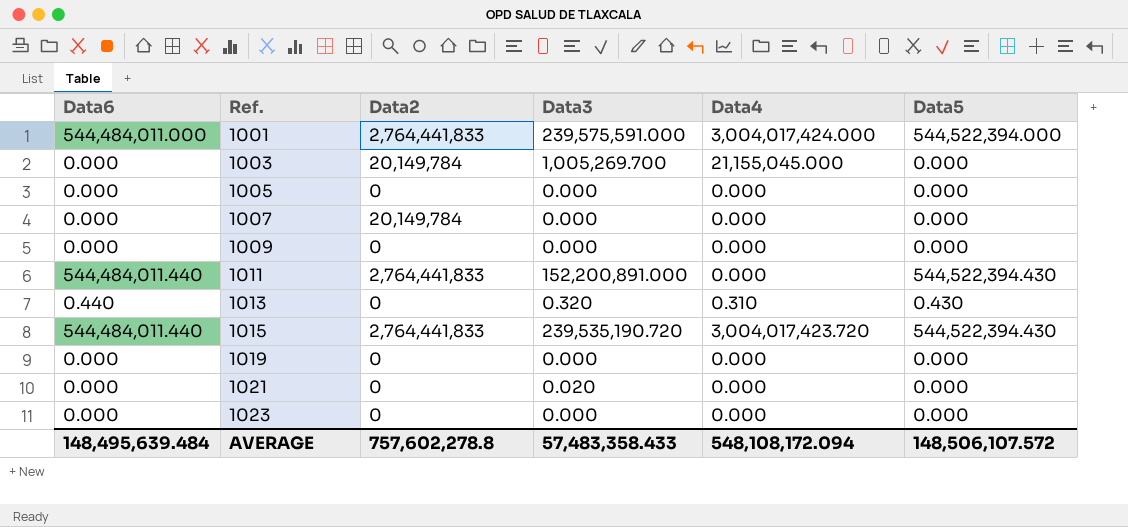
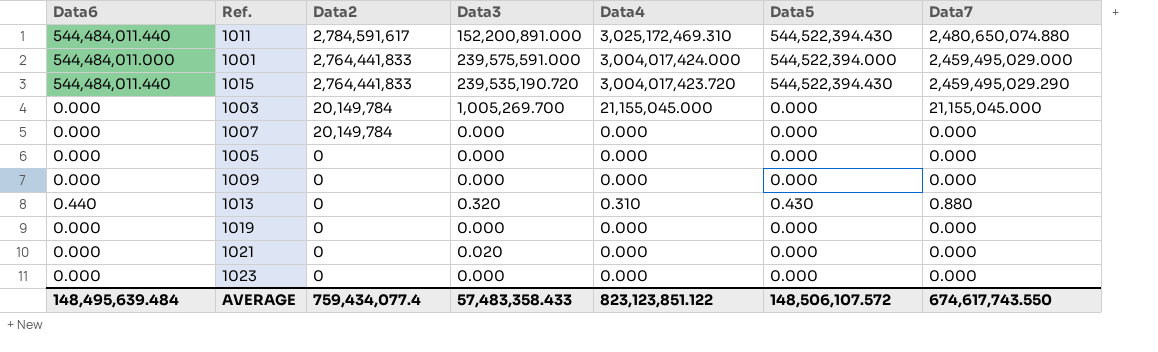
row order: Ref. ascending -> Data2 descending
column Data7 | position: none -> 7
1011 | Data2: 2,764,441,833 -> 2,784,591,617
1011 | Data4: 0.000 -> 3,025,172,469.310
AVERAGE | Data2: 757,602,278.8 -> 759,434,077.4
AVERAGE | Data4: 548,108,172.094 -> 823,123,851.122

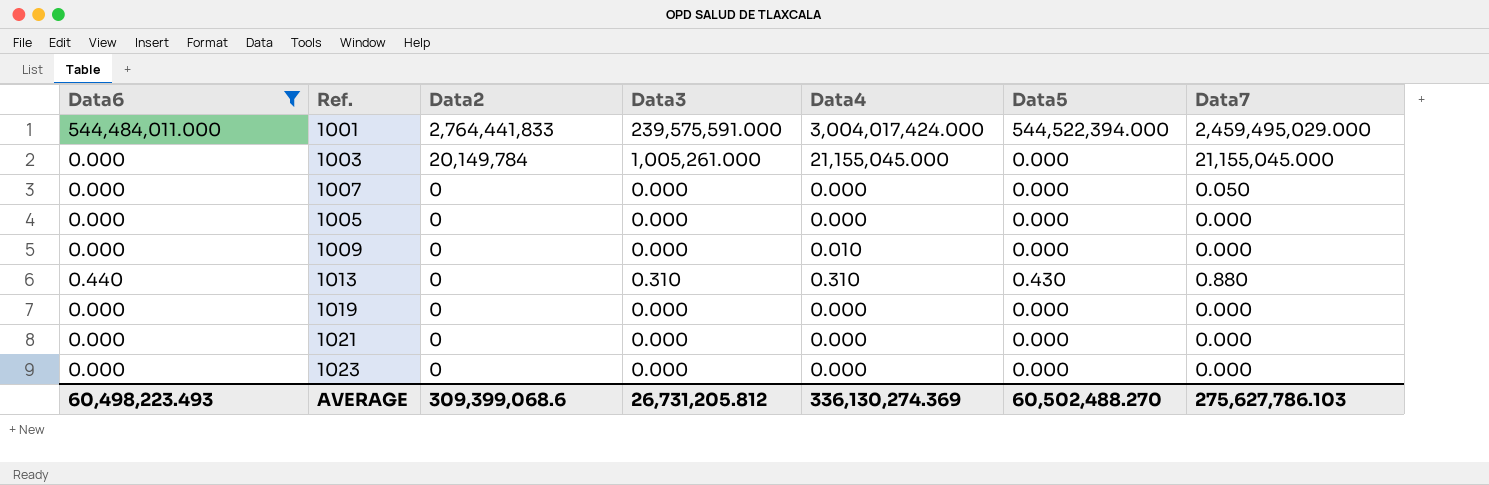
filter: none -> Data6 != 544,484,011.440
1003 | Data3: 1,005,269.700 -> 1,005,261.000
1007 | Data2: 20,149,784 -> 0
1007 | Data7: 0.000 -> 0.050
1009 | Data4: 0.000 -> 0.010
1013 | Data3: 0.320 -> 0.310
1021 | Data3: 0.020 -> 0.000
AVERAGE | Data6: 148,495,639.484 -> 60,498,223.493
AVERAGE | Data2: 759,434,077.4 -> 309,399,068.6
AVERAGE | Data3: 57,483,358.433 -> 26,731,205.812
AVERAGE | Data4: 823,123,851.122 -> 336,130,274.369
AVERAGE | Data5: 148,506,107.572 -> 60,502,488.270
AVERAGE | Data7: 674,617,743.550 -> 275,627,786.103

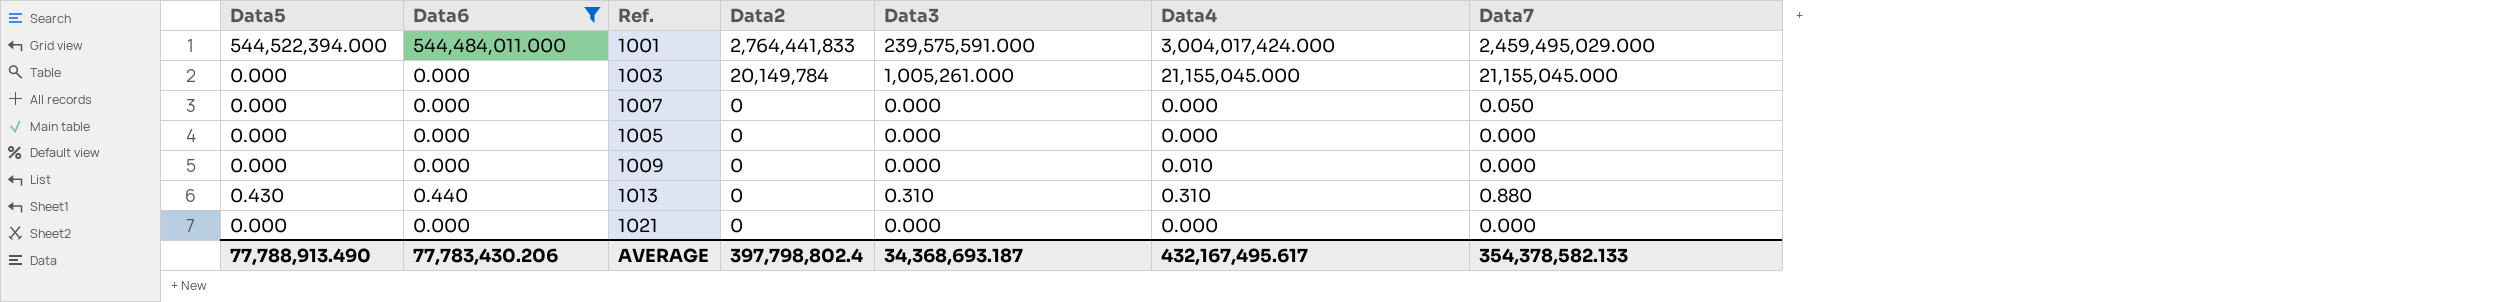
column Data5 | position: 6 -> 1
row 1019: 0.000 | 0 | 0.000 | 0.000 | 0.000 | 0.000 -> none
row 1023: 0.000 | 0 | 0.000 | 0.000 | 0.000 | 0.000 -> none
AVERAGE | Data5: 60,502,488.270 -> 77,788,913.490
AVERAGE | Data6: 60,498,223.493 -> 77,783,430.206
AVERAGE | Data2: 309,399,068.6 -> 397,798,802.4
AVERAGE | Data3: 26,731,205.812 -> 34,368,693.187
AVERAGE | Data4: 336,130,274.369 -> 432,167,495.617
AVERAGE | Data7: 275,627,786.103 -> 354,378,582.133

